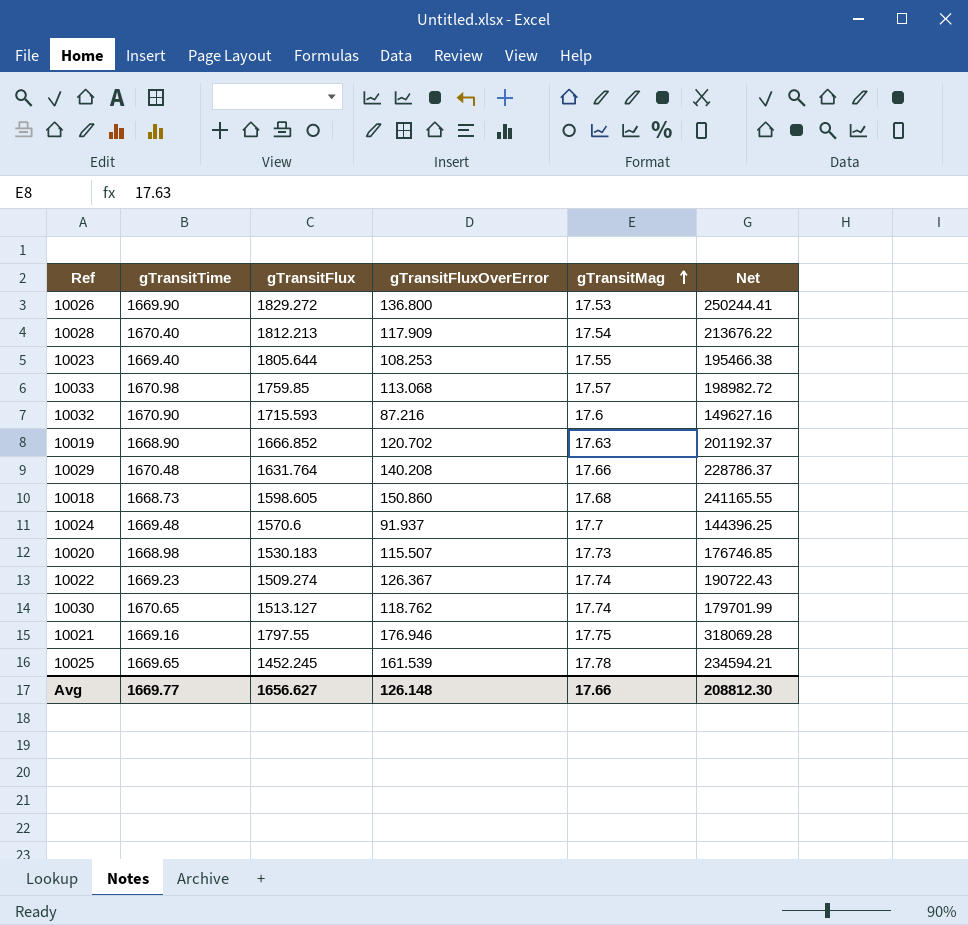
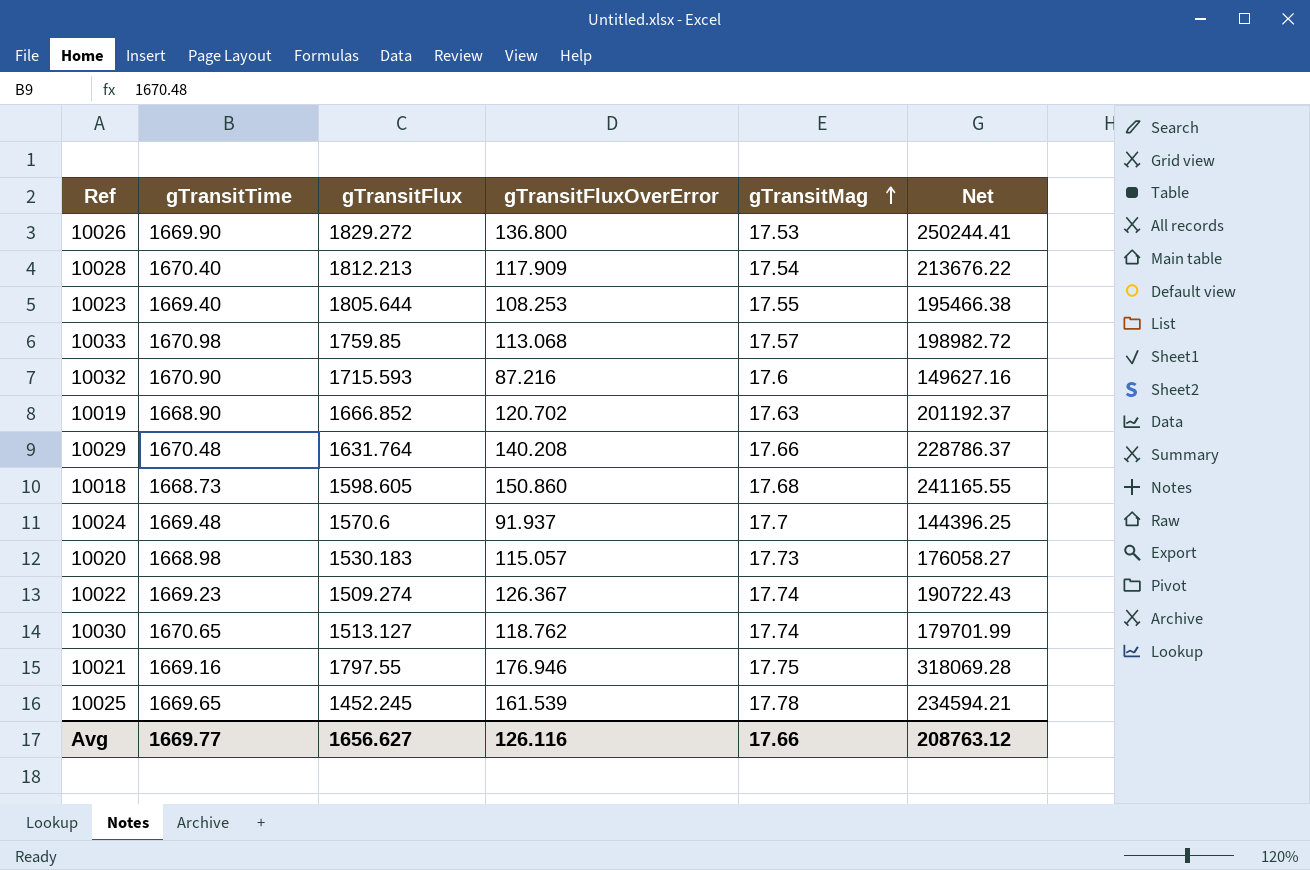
10020 | gTransitFluxOverError: 115.507 -> 115.057
10020 | Net: 176746.85 -> 176058.27
Avg | gTransitFluxOverError: 126.148 -> 126.116
Avg | Net: 208812.30 -> 208763.12

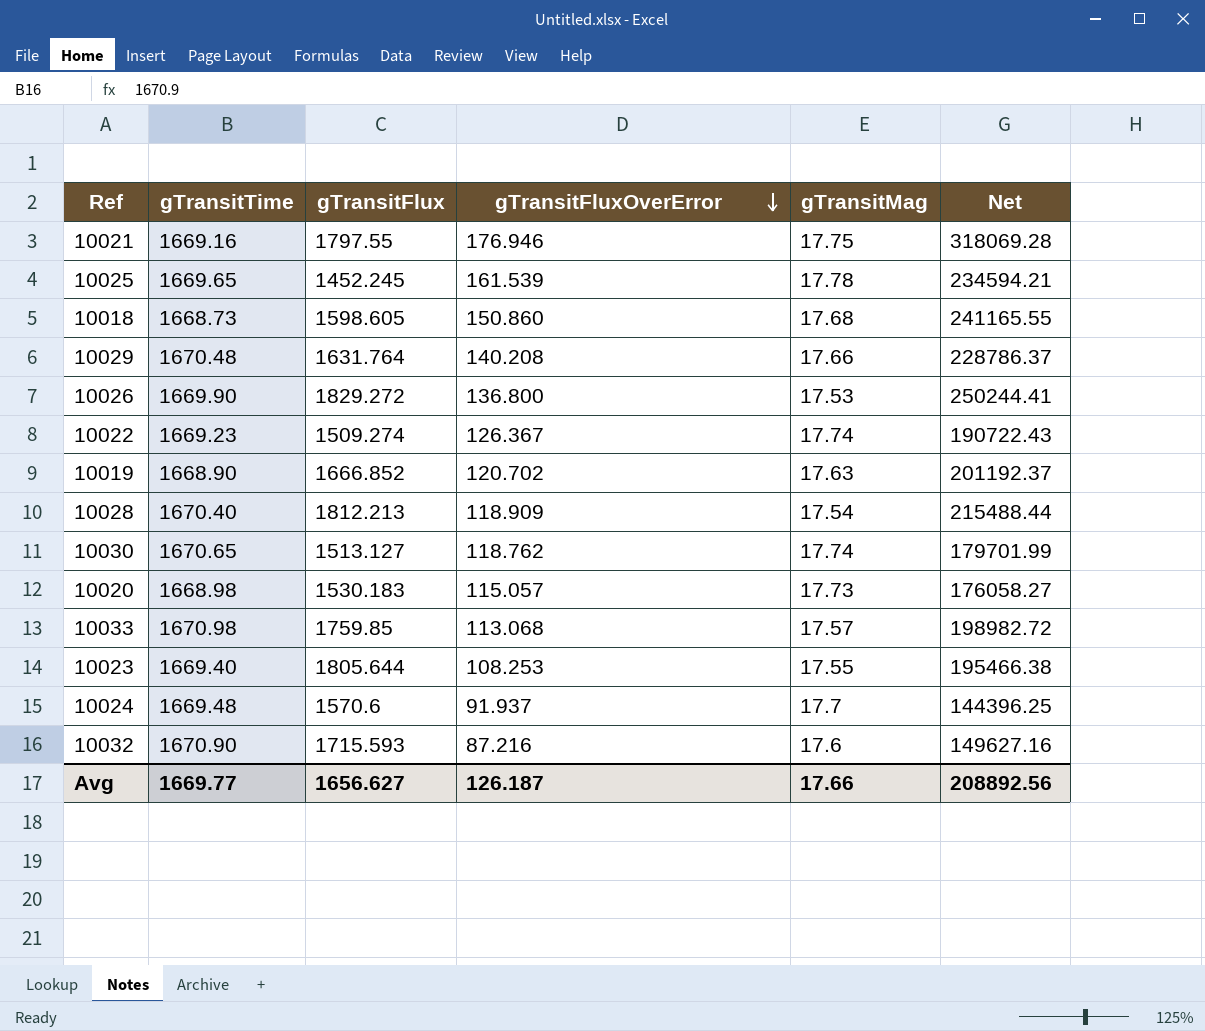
row order: gTransitMag ascending -> gTransitFluxOverError descending
10028 | gTransitFluxOverError: 117.909 -> 118.909
10028 | Net: 213676.22 -> 215488.44
Avg | gTransitFluxOverError: 126.116 -> 126.187
Avg | Net: 208763.12 -> 208892.56

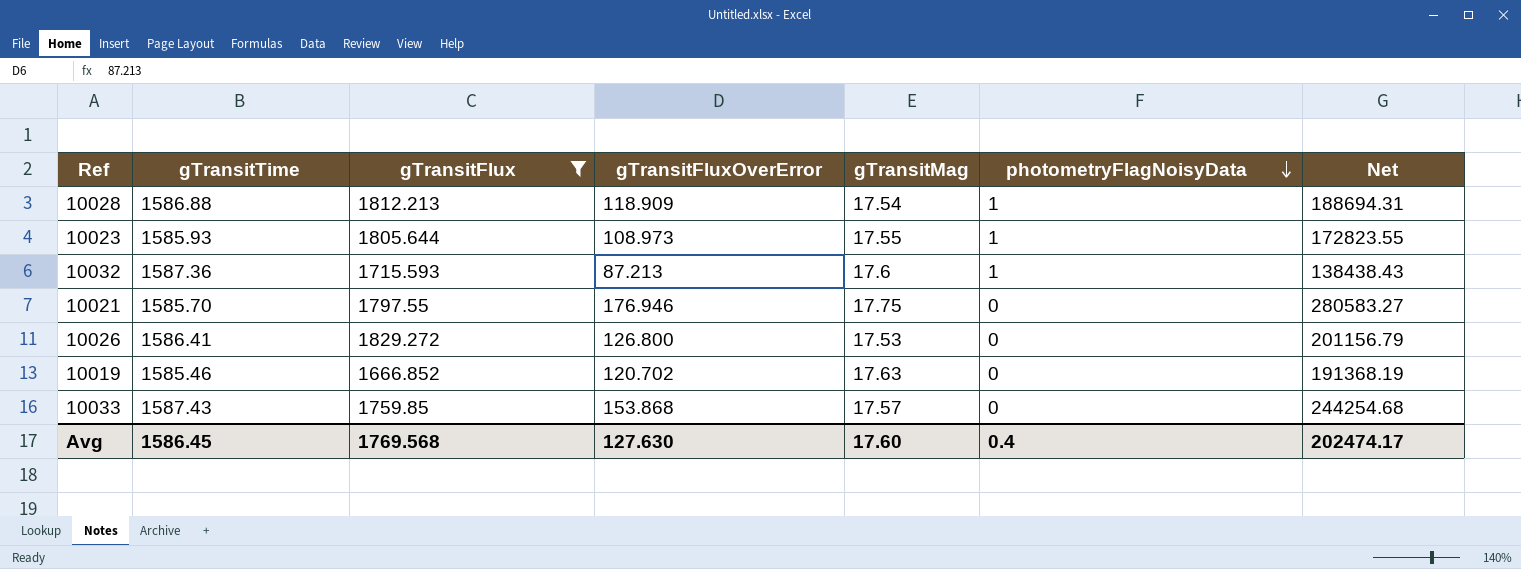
filter: none -> gTransitFlux >= 1666.852
row order: gTransitFluxOverError descending -> photometryFlagNoisyData descending
column photometryFlagNoisyData | position: none -> 6
column Net | formula: [gTransitFlux] * [gTransitFluxOverError] -> [gTransitTime] * [gTransitFluxOverError]
10028 | gTransitTime: 1670.40 -> 1586.88
10023 | gTransitTime: 1669.40 -> 1585.93
10023 | gTransitFluxOverError: 108.253 -> 108.973
10032 | gTransitTime: 1670.90 -> 1587.36
10032 | gTransitFluxOverError: 87.216 -> 87.213
10021 | gTransitTime: 1669.16 -> 1585.70
10026 | gTransitTime: 1669.90 -> 1586.41
10026 | gTransitFluxOverError: 136.800 -> 126.800
10019 | gTransitTime: 1668.90 -> 1585.46
10033 | gTransitTime: 1670.98 -> 1587.43
10033 | gTransitFluxOverError: 113.068 -> 153.868
Avg | gTransitTime: 1669.77 -> 1586.45
Avg | gTransitFlux: 1656.627 -> 1769.568
Avg | gTransitFluxOverError: 126.187 -> 127.630
Avg | gTransitMag: 17.66 -> 17.60
Avg | Net: 208892.56 -> 202474.17

